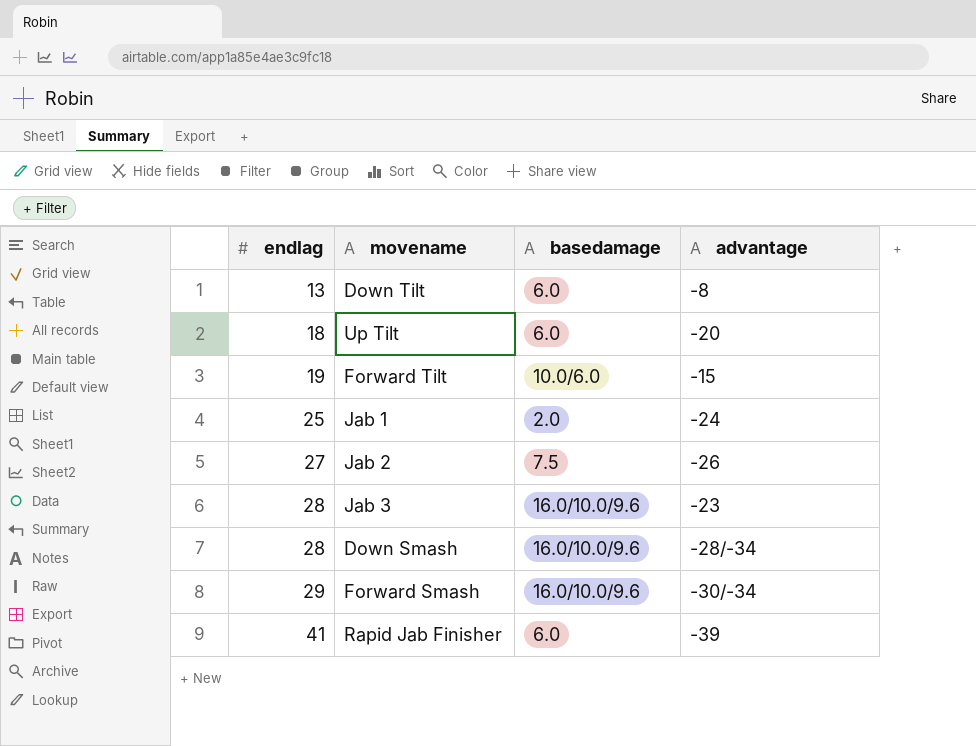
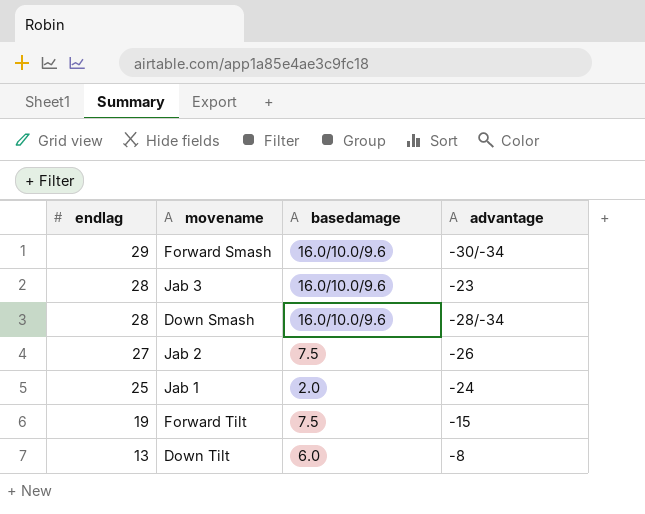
row order: endlag ascending -> endlag descending
row Up Tilt: 18 | 6.0 | -20 -> none
row Rapid Jab Finisher: 41 | 6.0 | -39 -> none
Forward Tilt | basedamage: 10.0/6.0 -> 7.5

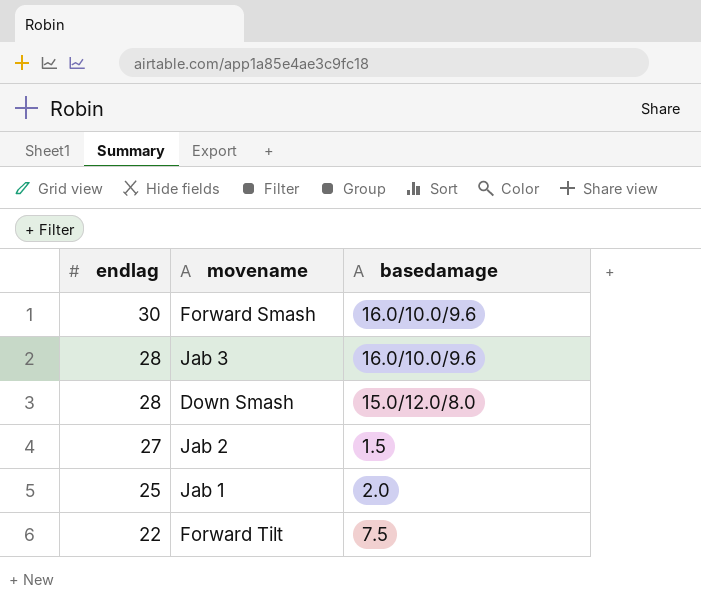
column advantage | position: 4 -> none
row Down Tilt: 13 | 6.0 | -8 -> none
Forward Smash | endlag: 29 -> 30
Down Smash | basedamage: 16.0/10.0/9.6 -> 15.0/12.0/8.0
Jab 2 | basedamage: 7.5 -> 1.5
Forward Tilt | endlag: 19 -> 22

